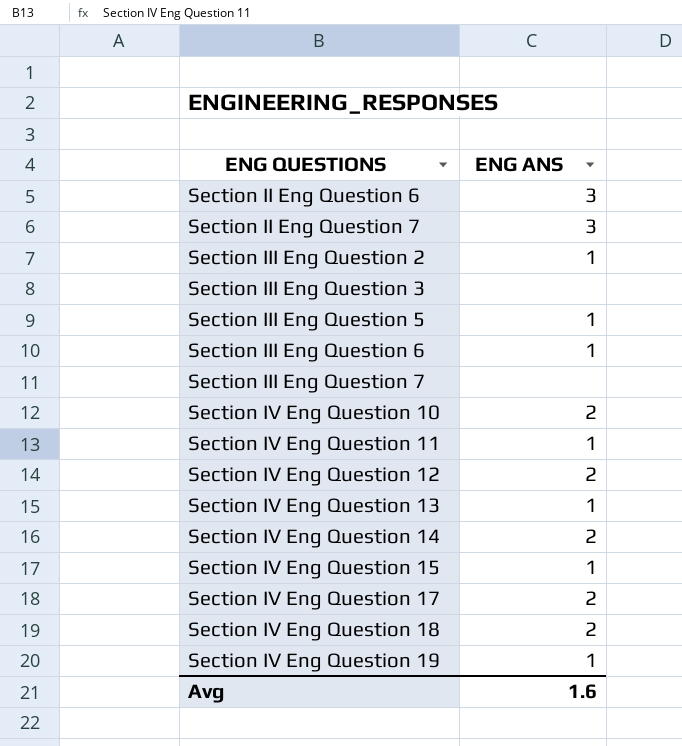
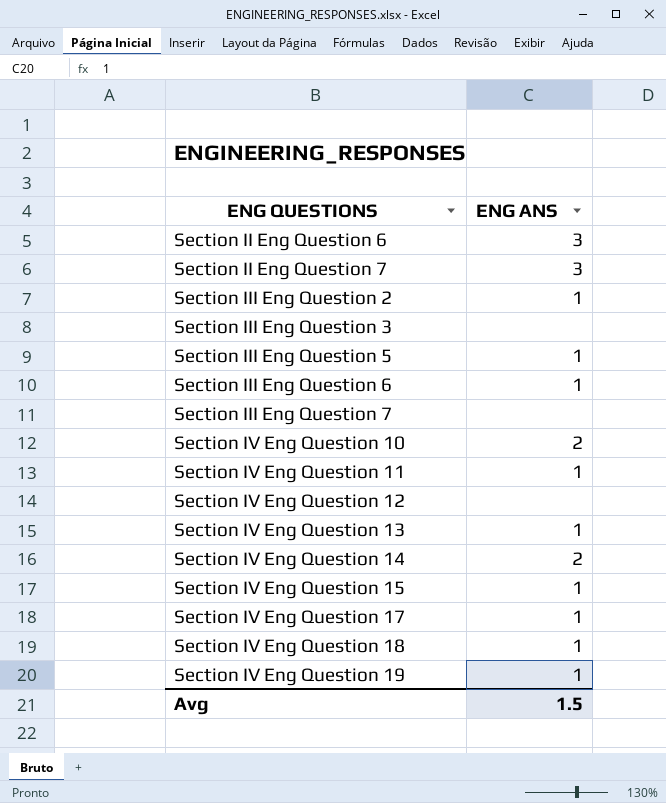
Section IV Eng Question 12 | ENG ANS: 2 -> none
Section IV Eng Question 17 | ENG ANS: 2 -> 1
Section IV Eng Question 18 | ENG ANS: 2 -> 1
Avg | ENG ANS: 1.6 -> 1.5

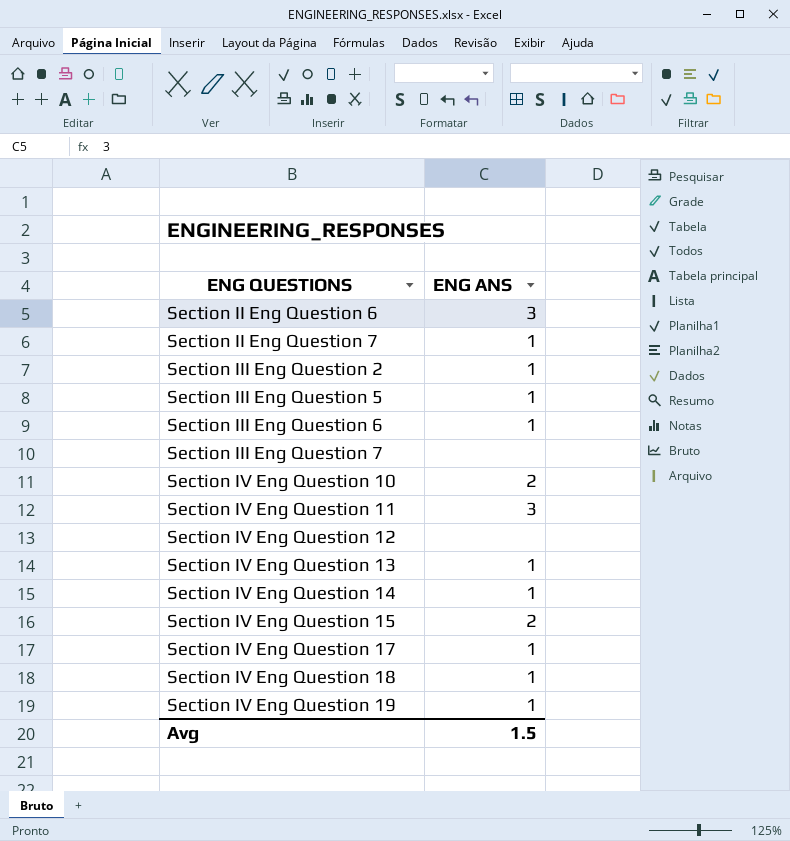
row Section III Eng Question 3: none -> none
Section II Eng Question 7 | ENG ANS: 3 -> 1
Section IV Eng Question 11 | ENG ANS: 1 -> 3
Section IV Eng Question 14 | ENG ANS: 2 -> 1
Section IV Eng Question 15 | ENG ANS: 1 -> 2

